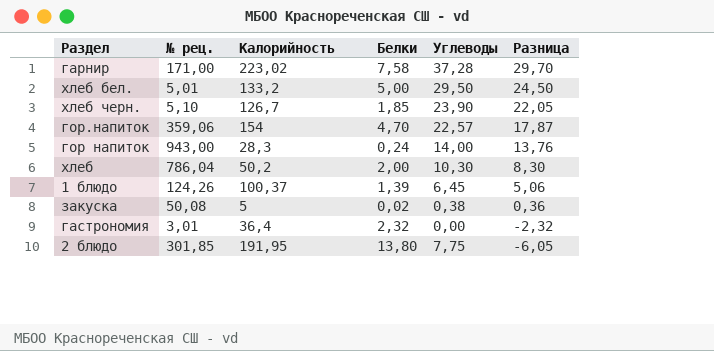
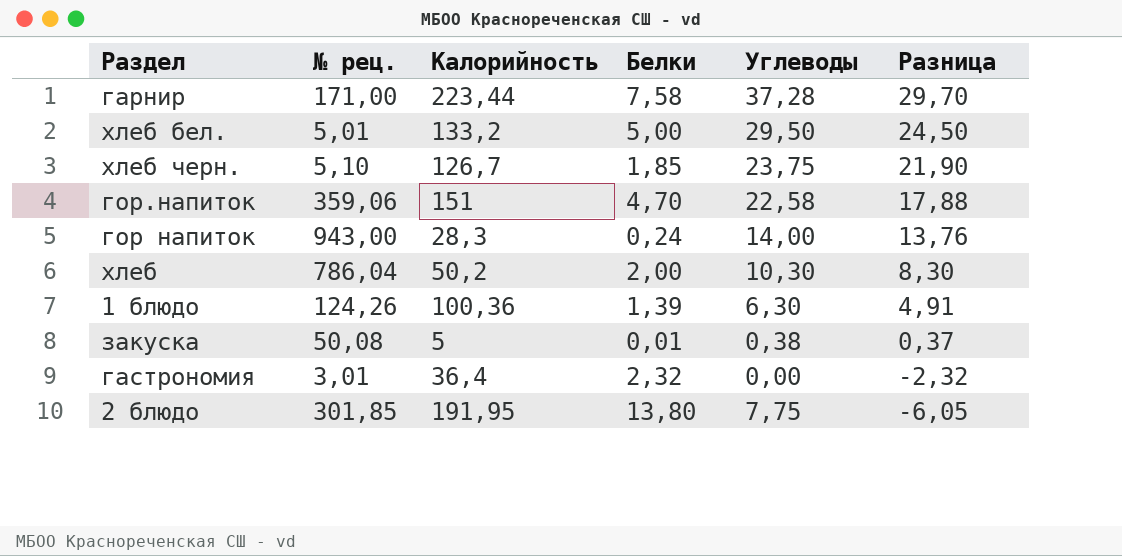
гарнир | Калорийность: 223,02 -> 223,44
хлеб черн. | Углеводы: 23,90 -> 23,75
хлеб черн. | Разница: 22,05 -> 21,90
гор.напиток | Калорийность: 154 -> 151
гор.напиток | Углеводы: 22,57 -> 22,58
гор.напиток | Разница: 17,87 -> 17,88
1 блюдо | Калорийность: 100,37 -> 100,36
1 блюдо | Углеводы: 6,45 -> 6,30
1 блюдо | Разница: 5,06 -> 4,91
закуска | Белки: 0,02 -> 0,01
закуска | Разница: 0,36 -> 0,37

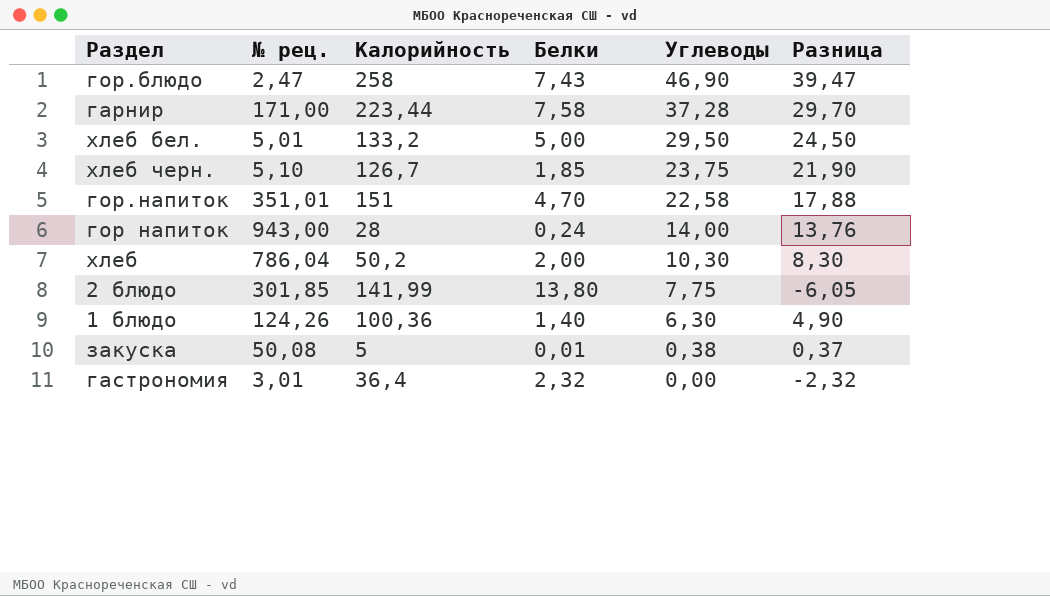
row order: Разница descending -> Углеводы descending
row гор.блюдо: none -> 2,47 | 258 | 7,43 | 46,90 | 39,47
гор.напиток | № рец.: 359,06 -> 351,01
гор напиток | Калорийность: 28,3 -> 28
2 блюдо | Калорийность: 191,95 -> 141,99
1 блюдо | Белки: 1,39 -> 1,40
1 блюдо | Разница: 4,91 -> 4,90

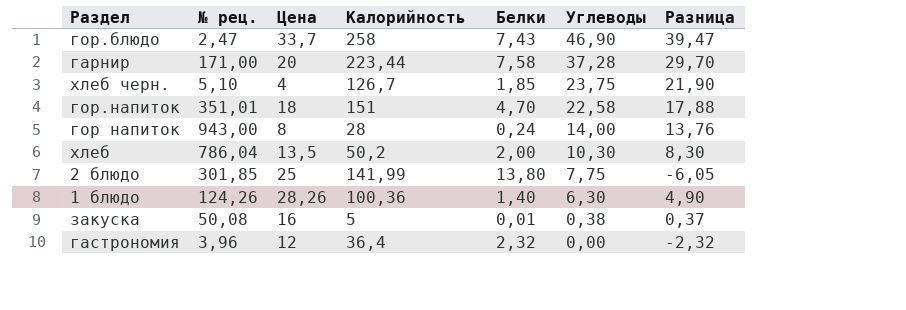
column Цена | position: none -> 3
row хлеб бел.: 5,01 | 133,2 | 5,00 | 29,50 | 24,50 -> none
гастрономия | № рец.: 3,01 -> 3,96

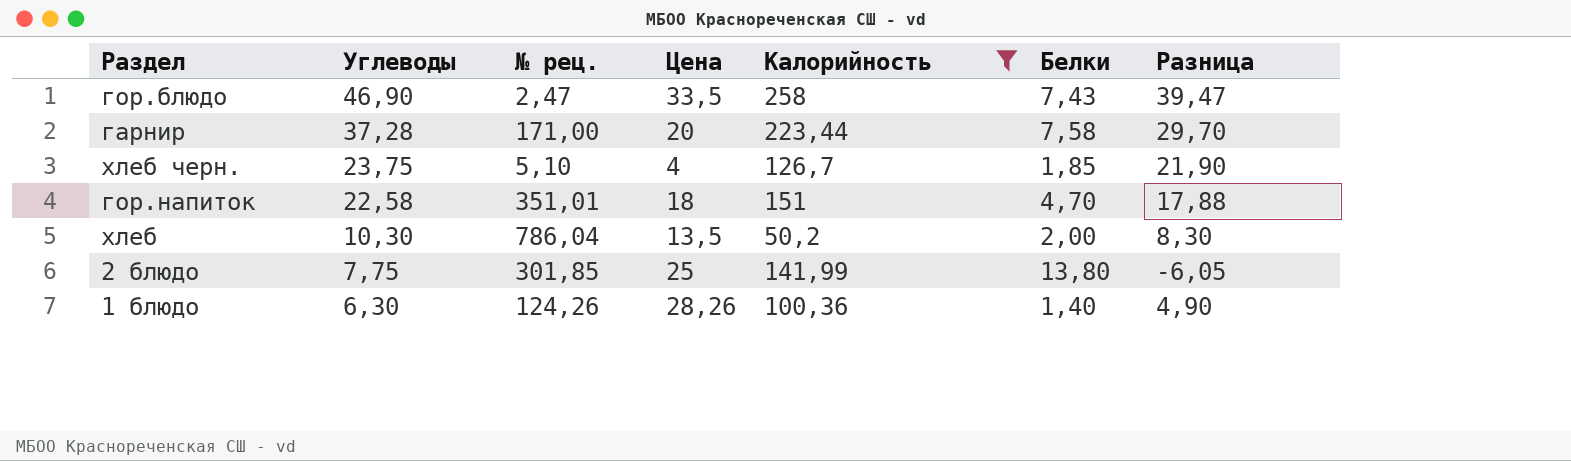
filter: none -> Калорийность >= 50,2
column Углеводы | position: 6 -> 2
гор.блюдо | Цена: 33,7 -> 33,5

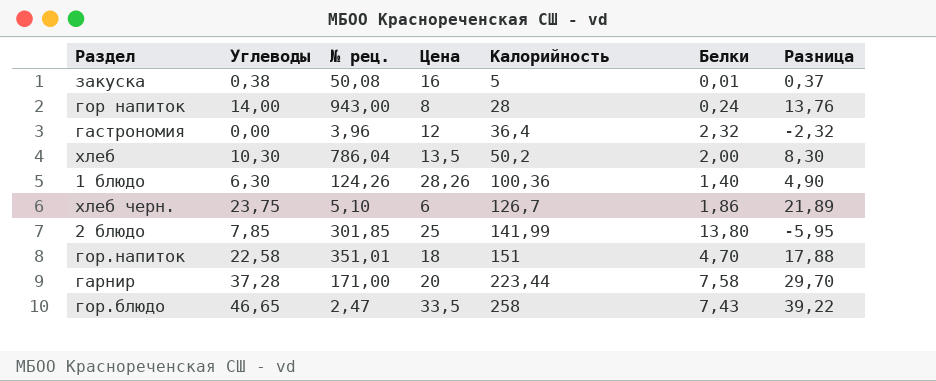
filter: Калорийность >= 50,2 -> none
row order: Углеводы descending -> Калорийность ascending
хлеб черн. | Цена: 4 -> 6
хлеб черн. | Белки: 1,85 -> 1,86
хлеб черн. | Разница: 21,90 -> 21,89
2 блюдо | Углеводы: 7,75 -> 7,85
2 блюдо | Разница: -6,05 -> -5,95
гор.блюдо | Углеводы: 46,90 -> 46,65
гор.блюдо | Разница: 39,47 -> 39,22

